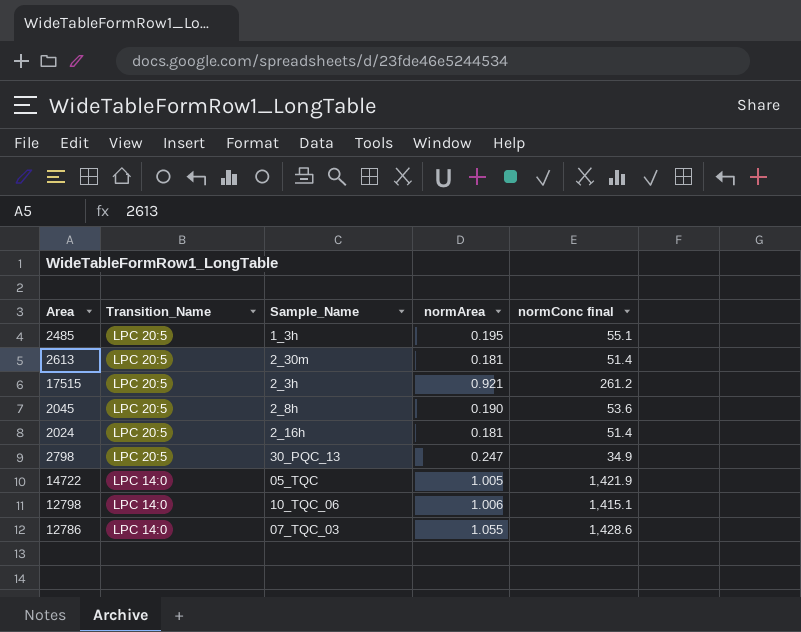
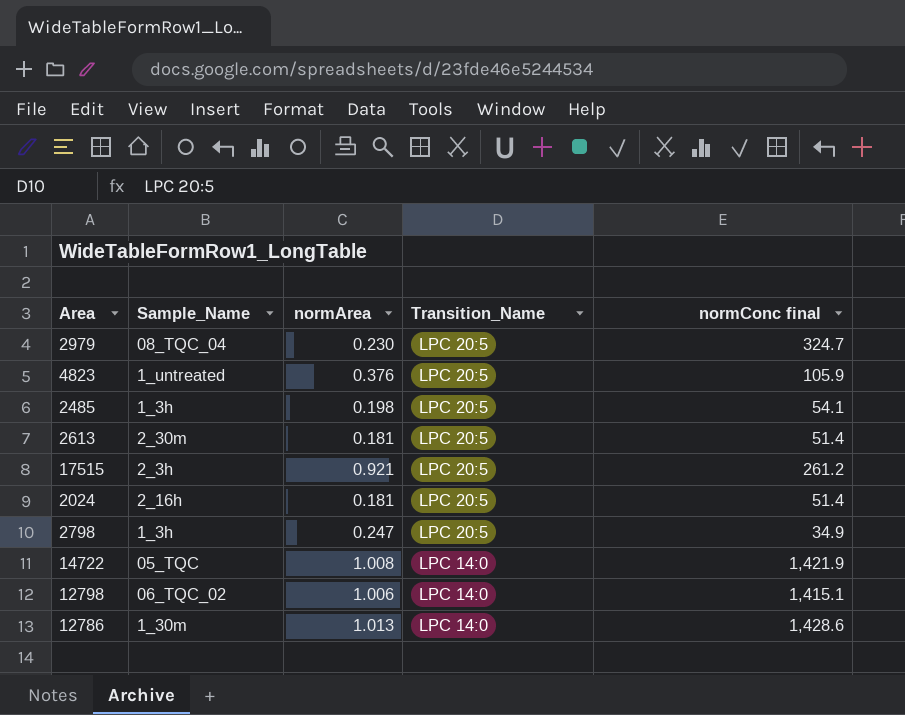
column Transition_Name | position: 2 -> 4
row 2045: LPC 20:5 | 2_8h | 0.190 | 53.6 -> none
row 2979: none -> 08_TQC_04 | 0.230 | LPC 20:5 | 324.7
row 4823: none -> 1_untreated | 0.376 | LPC 20:5 | 105.9
2485 | normArea: 0.195 -> 0.198
2485 | normConc final: 55.1 -> 54.1
2798 | Sample_Name: 30_PQC_13 -> 1_3h
14722 | normArea: 1.005 -> 1.008
12798 | Sample_Name: 10_TQC_06 -> 06_TQC_02
12786 | Sample_Name: 07_TQC_03 -> 1_30m
12786 | normArea: 1.055 -> 1.013

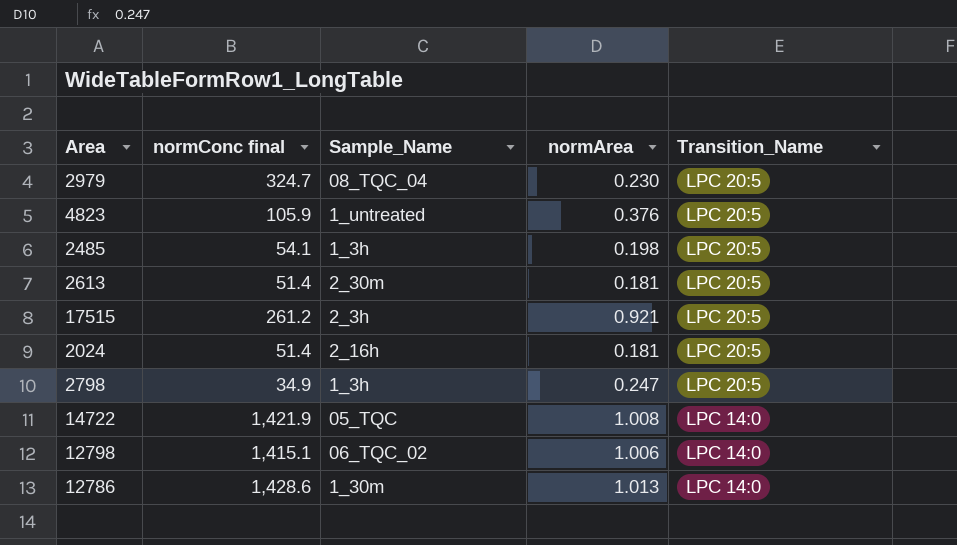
column normConc final | position: 5 -> 2

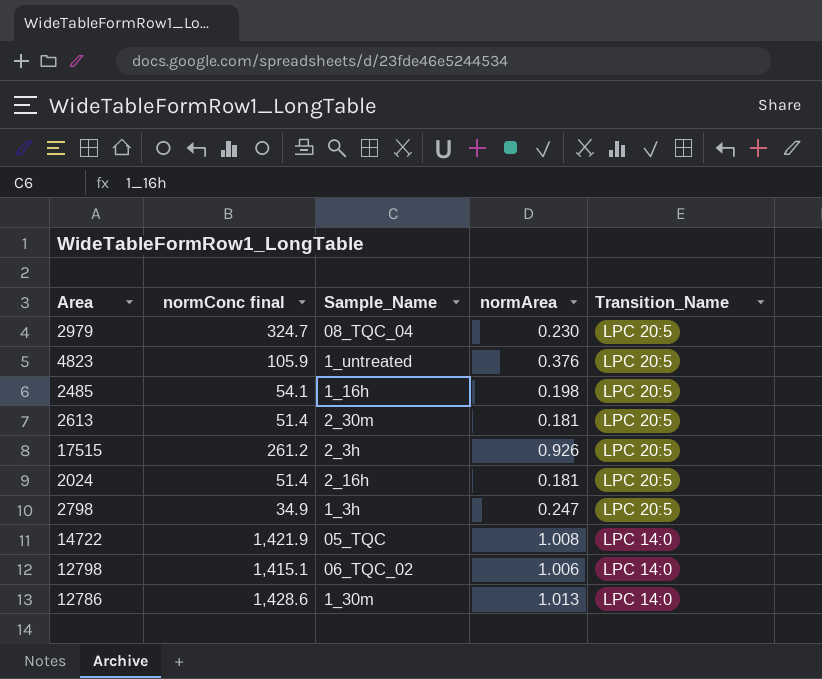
2485 | Sample_Name: 1_3h -> 1_16h
17515 | normArea: 0.921 -> 0.926

